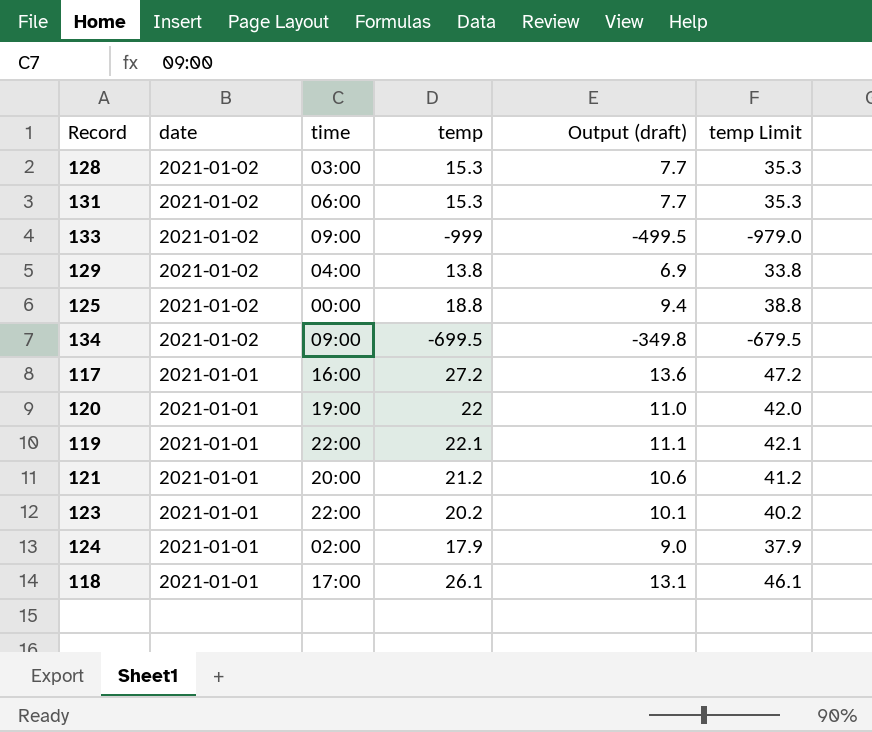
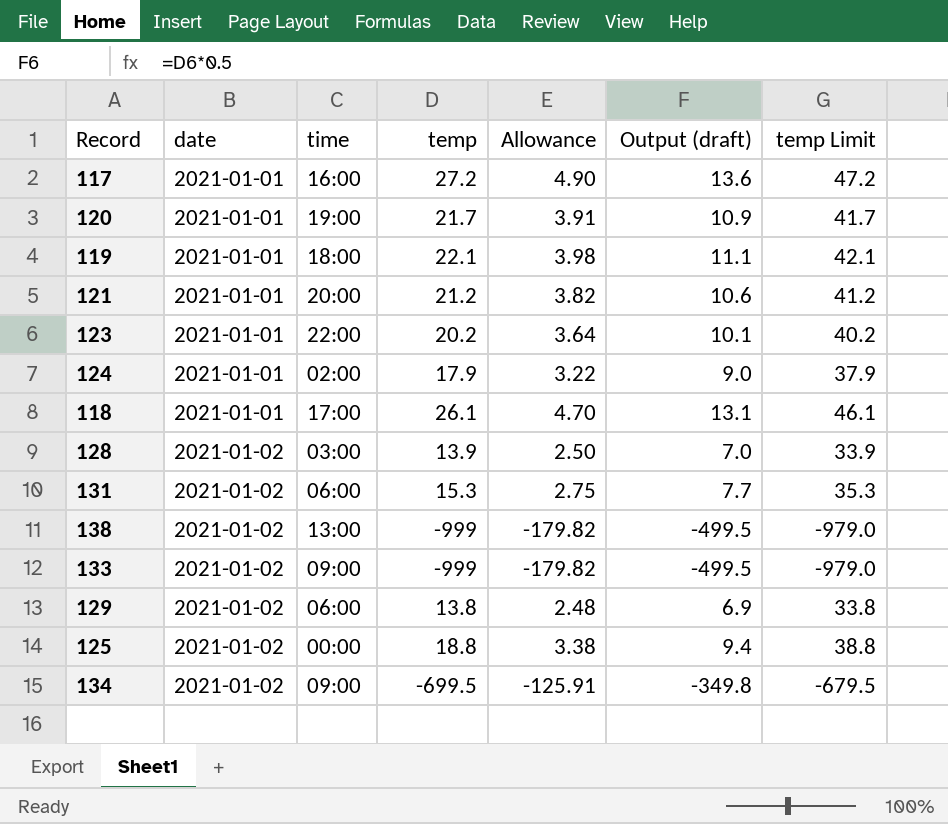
row order: date descending -> date ascending
column Allowance | formula: none -> [temp] * 0.18
120 | temp: 22 -> 21.7
120 | Output (draft): 11.0 -> 10.9
120 | temp Limit: 42.0 -> 41.7
119 | time: 22:00 -> 18:00
128 | temp: 15.3 -> 13.9
128 | Output (draft): 7.7 -> 7.0
128 | temp Limit: 35.3 -> 33.9
row 138: none -> 2021-01-02 | 13:00 | -999 | -179.82 | -499.5 | -979.0
129 | time: 04:00 -> 06:00

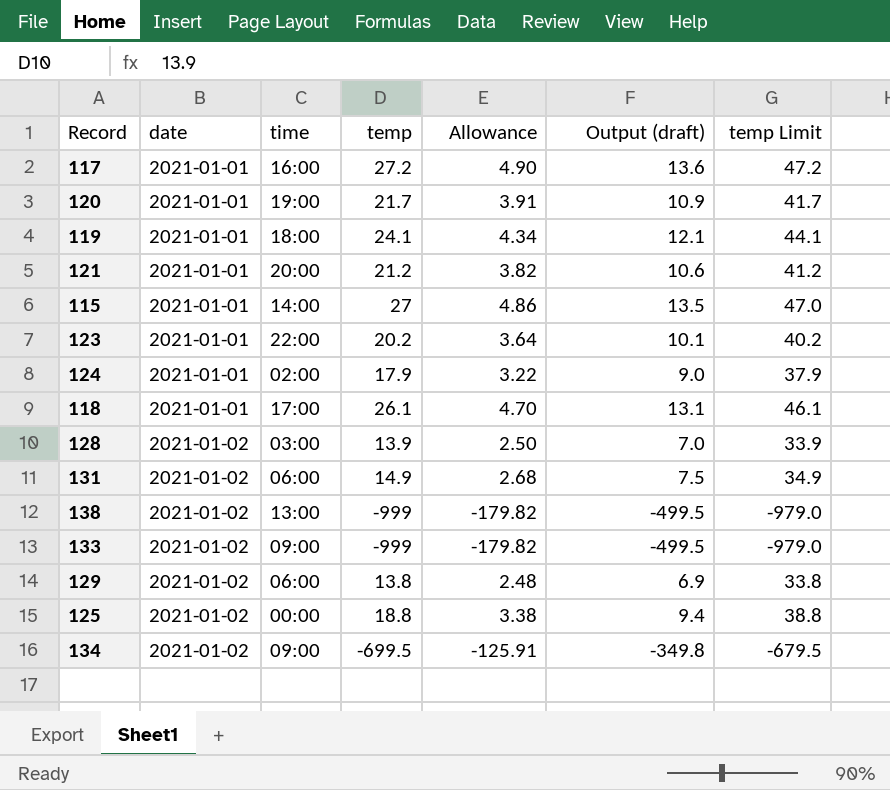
119 | temp: 22.1 -> 24.1
119 | Allowance: 3.98 -> 4.34
119 | Output (draft): 11.1 -> 12.1
119 | temp Limit: 42.1 -> 44.1
row 115: none -> 2021-01-01 | 14:00 | 27 | 4.86 | 13.5 | 47.0
131 | temp: 15.3 -> 14.9
131 | Allowance: 2.75 -> 2.68
131 | Output (draft): 7.7 -> 7.5
131 | temp Limit: 35.3 -> 34.9

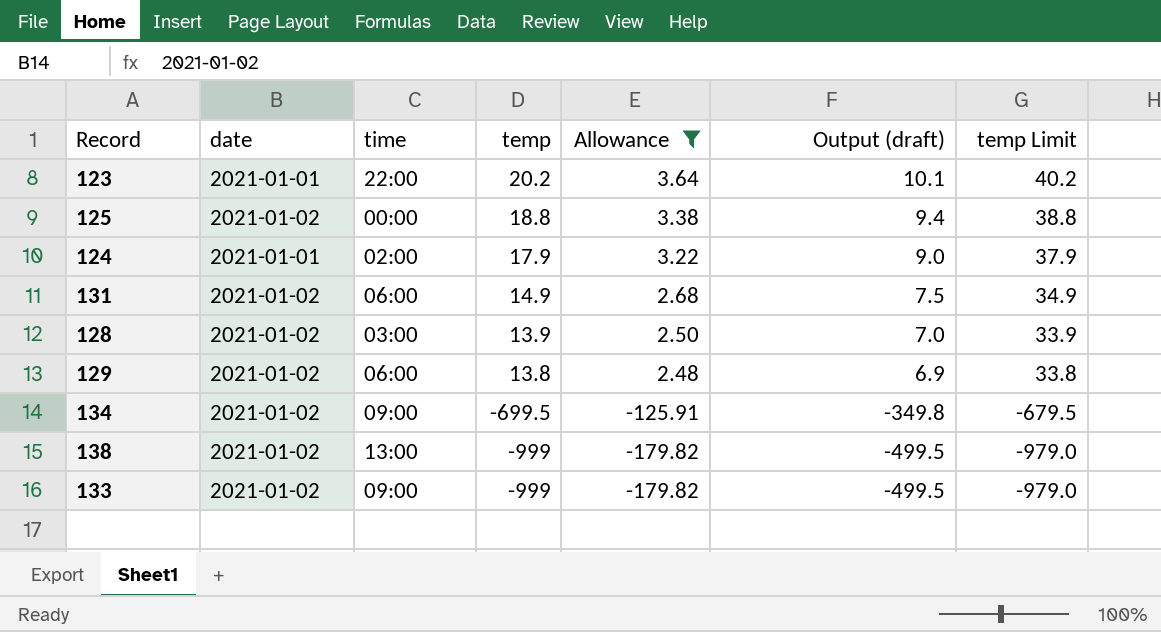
filter: none -> Allowance <= 3.64
row order: date ascending -> temp descending

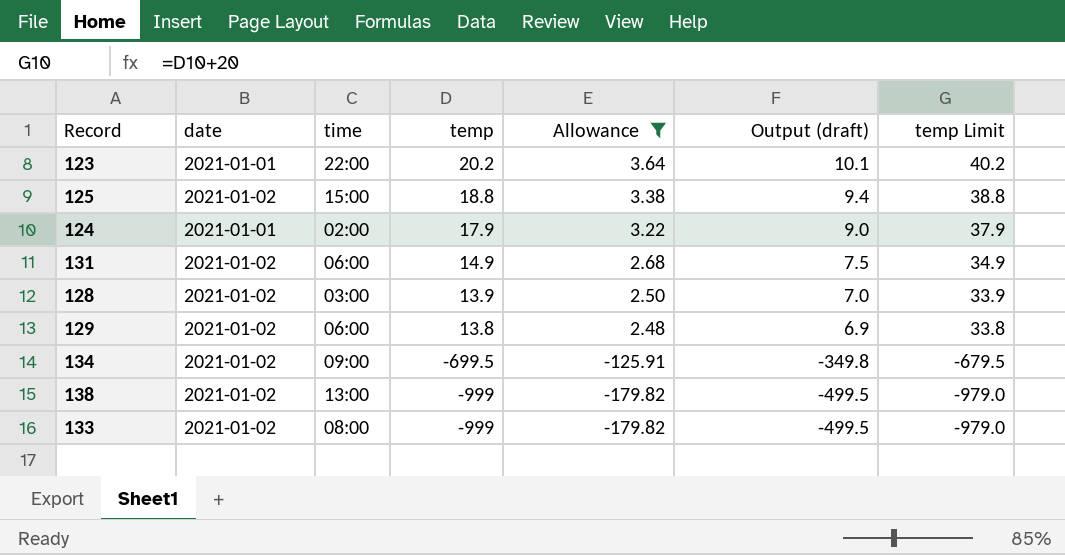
125 | time: 00:00 -> 15:00
133 | time: 09:00 -> 08:00

